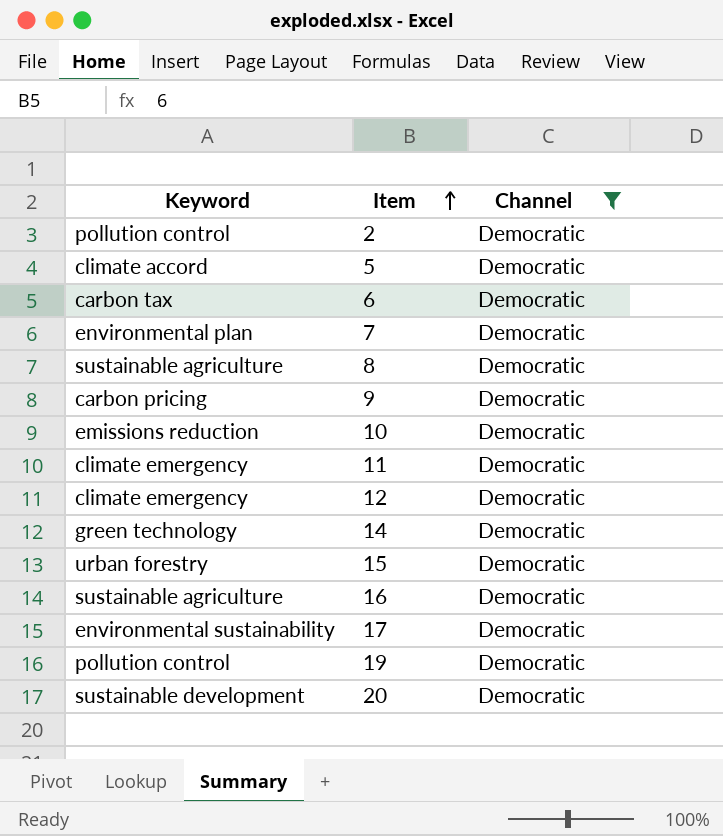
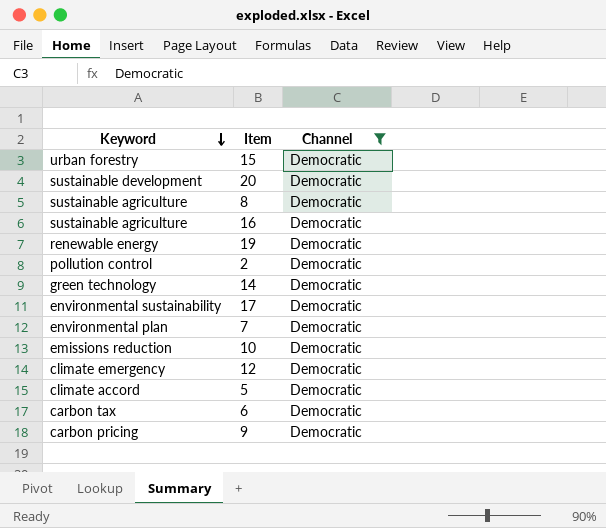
row order: Item ascending -> Keyword descending
row 11: climate emergency | Democratic -> none
19 | Keyword: pollution control -> renewable energy

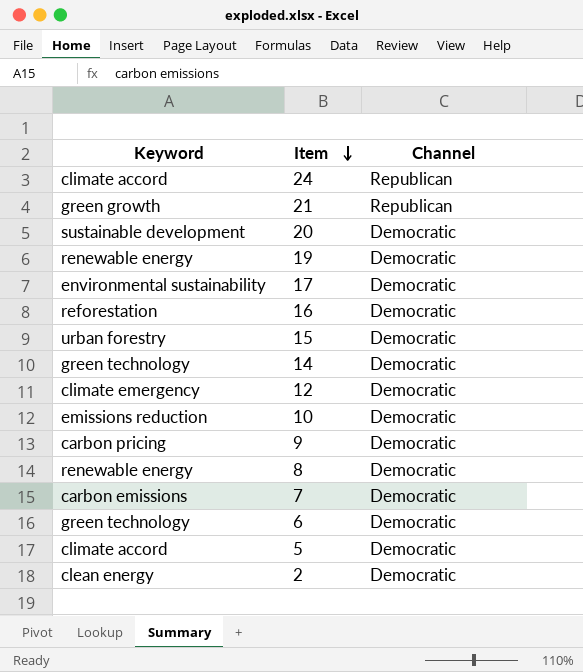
filter: Channel = Democratic -> none
row order: Keyword descending -> Item descending
16 | Keyword: sustainable agriculture -> reforestation
8 | Keyword: sustainable agriculture -> renewable energy
7 | Keyword: environmental plan -> carbon emissions
6 | Keyword: carbon tax -> green technology
2 | Keyword: pollution control -> clean energy

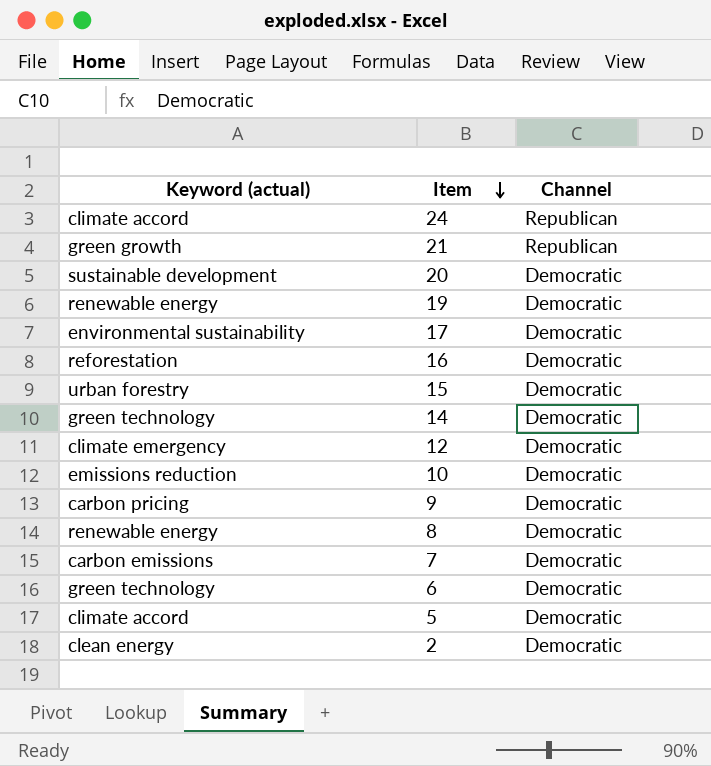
column name: Keyword -> Keyword (actual)

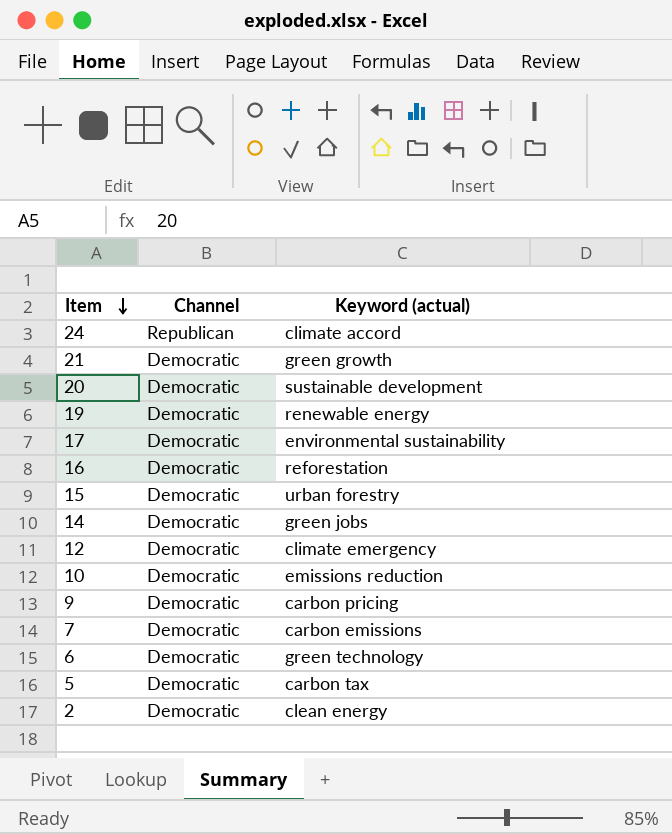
column Keyword (actual) | position: 1 -> 3
row 8: renewable energy | Democratic -> none
21 | Channel: Republican -> Democratic
14 | Keyword (actual): green technology -> green jobs
5 | Keyword (actual): climate accord -> carbon tax

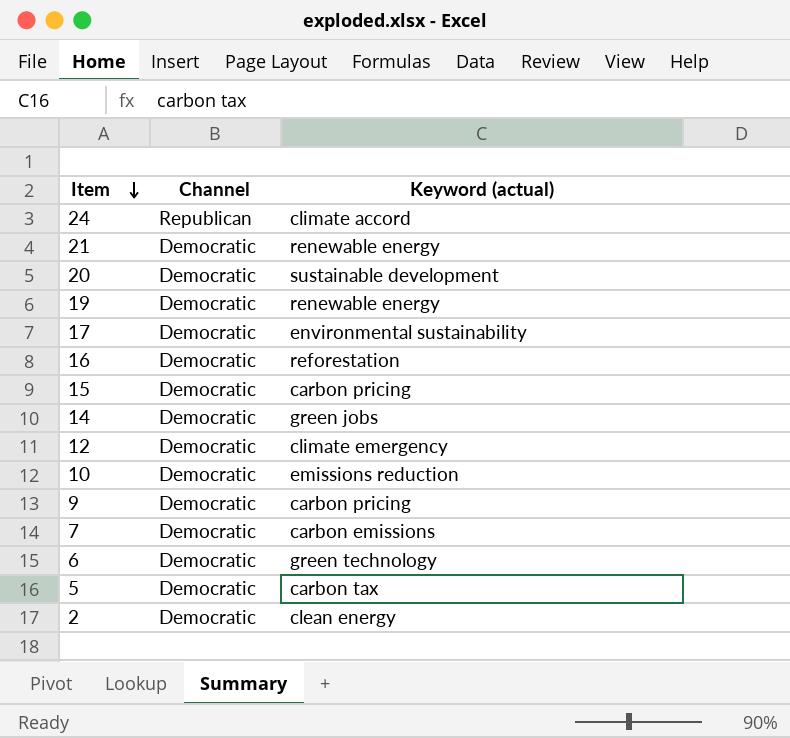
21 | Keyword (actual): green growth -> renewable energy
15 | Keyword (actual): urban forestry -> carbon pricing

